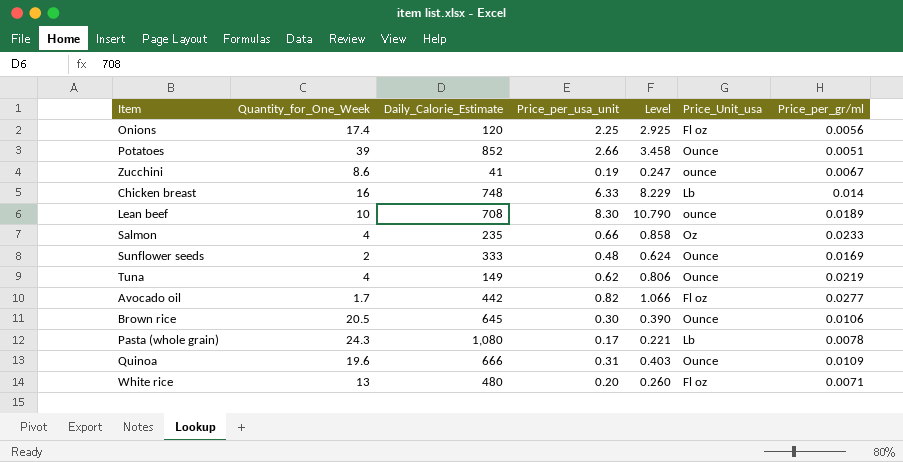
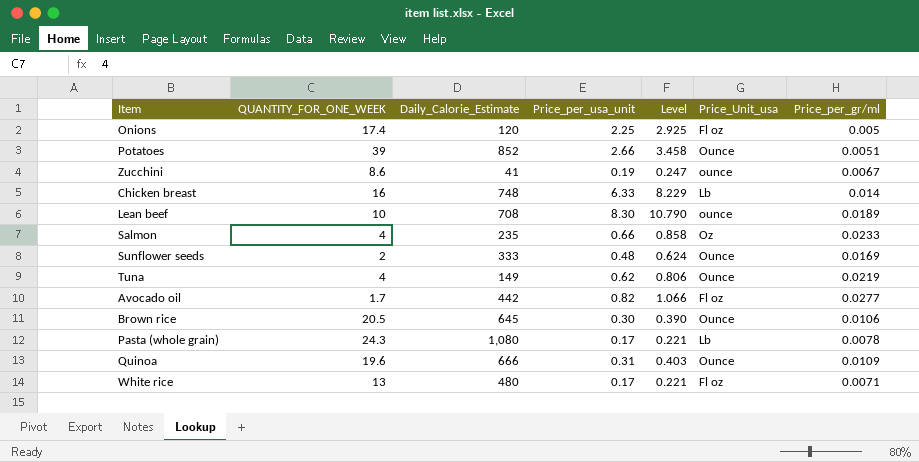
column name: Quantity_for_One_Week -> QUANTITY_FOR_ONE_WEEK
Onions | Price_per_gr/ml: 0.0056 -> 0.005
White rice | Price_per_usa_unit: 0.20 -> 0.17
White rice | Level: 0.260 -> 0.221

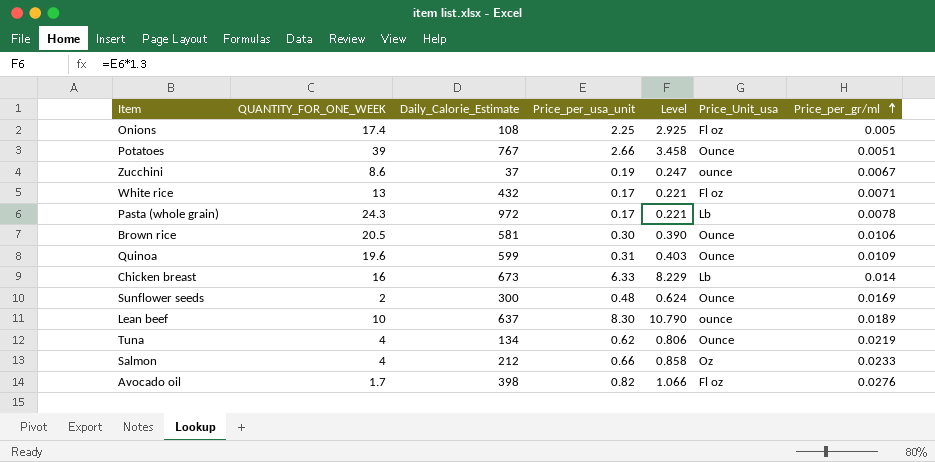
row order: none -> Price_per_gr/ml ascending
Onions | Daily_Calorie_Estimate: 120 -> 108
Potatoes | Daily_Calorie_Estimate: 852 -> 767
Zucchini | Daily_Calorie_Estimate: 41 -> 37
White rice | Daily_Calorie_Estimate: 480 -> 432
Pasta (whole grain) | Daily_Calorie_Estimate: 1,080 -> 972
Brown rice | Daily_Calorie_Estimate: 645 -> 581
Quinoa | Daily_Calorie_Estimate: 666 -> 599
Chicken breast | Daily_Calorie_Estimate: 748 -> 673
Sunflower seeds | Daily_Calorie_Estimate: 333 -> 300
Lean beef | Daily_Calorie_Estimate: 708 -> 637
Tuna | Daily_Calorie_Estimate: 149 -> 134
Salmon | Daily_Calorie_Estimate: 235 -> 212
Avocado oil | Daily_Calorie_Estimate: 442 -> 398
Avocado oil | Price_per_gr/ml: 0.0277 -> 0.0276

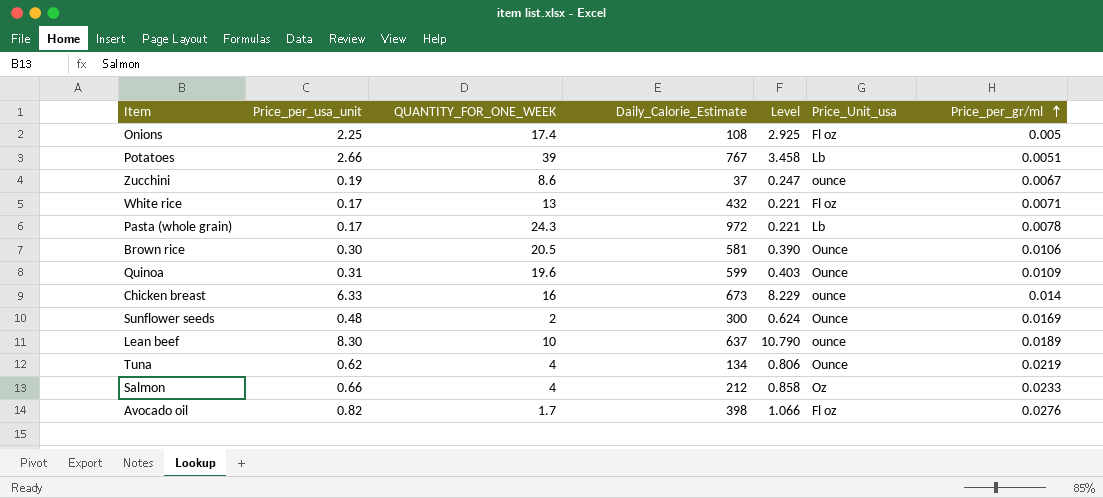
column Price_per_usa_unit | position: 4 -> 2
Potatoes | Price_Unit_usa: Ounce -> Lb
Chicken breast | Price_Unit_usa: Lb -> ounce

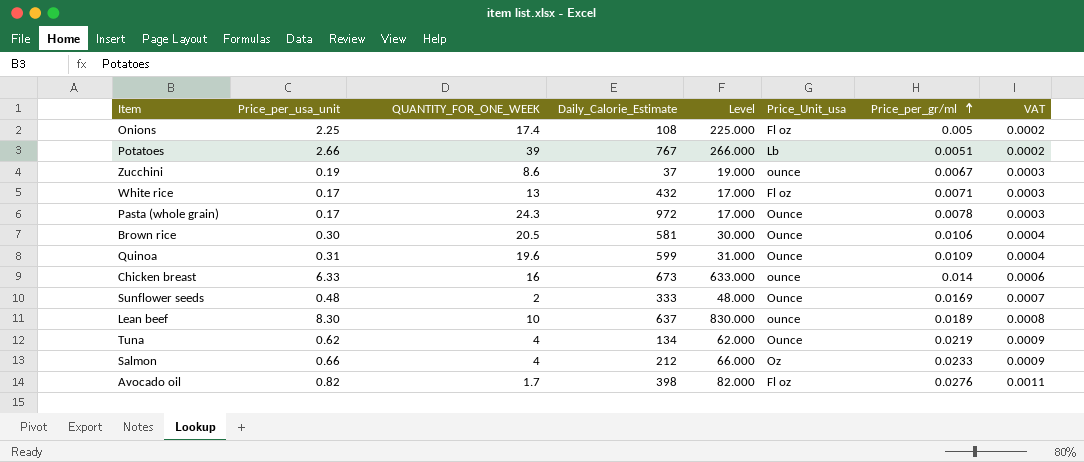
column Level | formula: [Price_per_usa_unit] * 1.3 -> [Price_per_usa_unit] * 100
column VAT | formula: none -> [Price_per_gr/ml] * 0.04
Pasta (whole grain) | Price_Unit_usa: Lb -> Ounce
Sunflower seeds | Daily_Calorie_Estimate: 300 -> 333

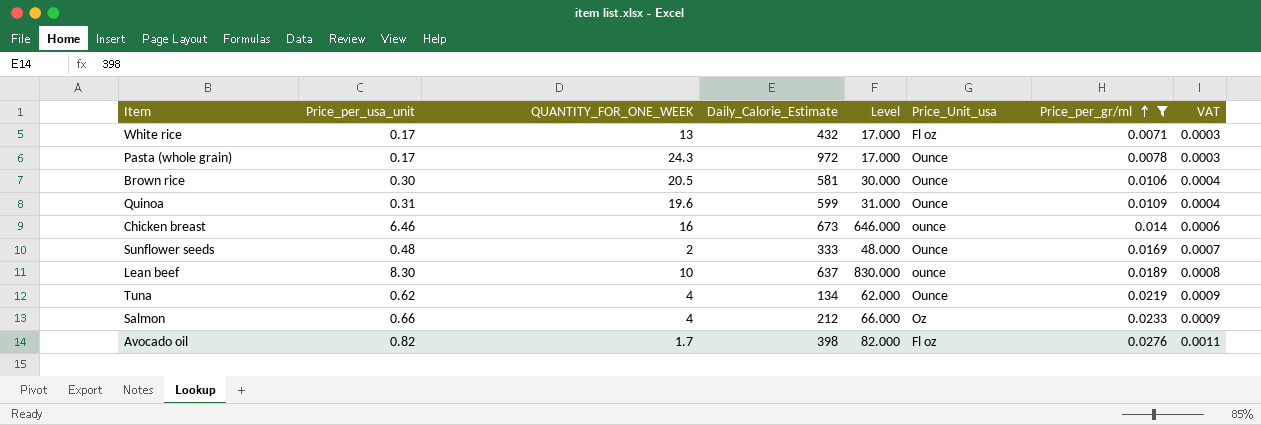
filter: none -> Price_per_gr/ml >= 0.0071
Chicken breast | Price_per_usa_unit: 6.33 -> 6.46
Chicken breast | Level: 633.000 -> 646.000

